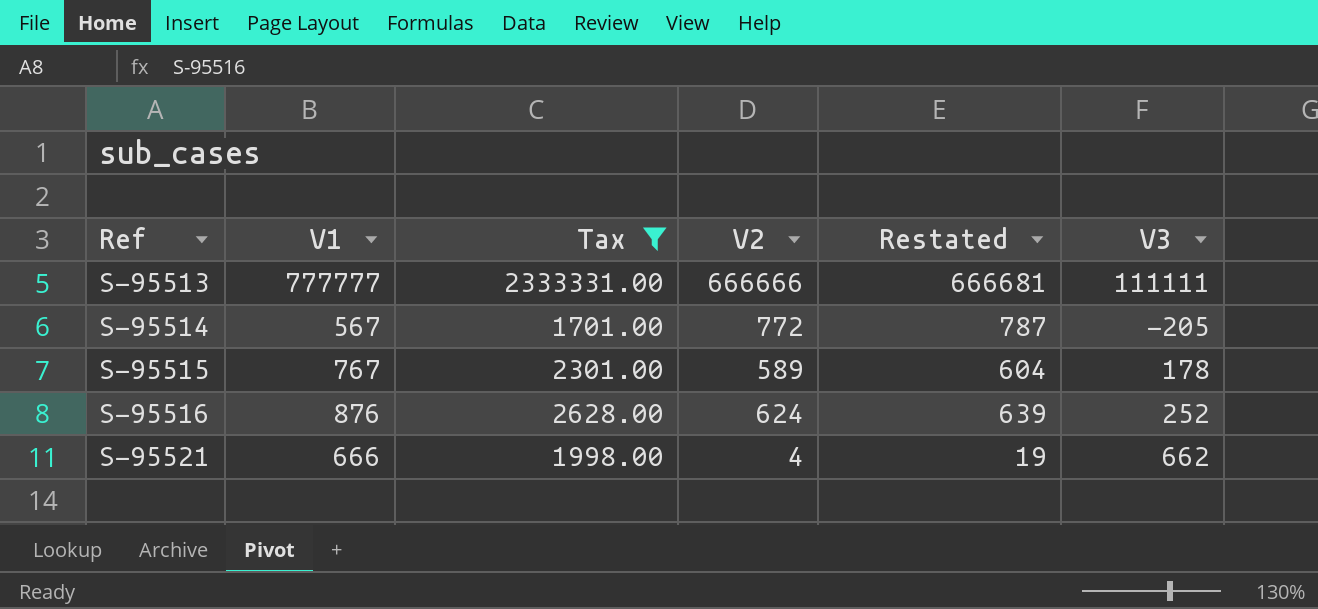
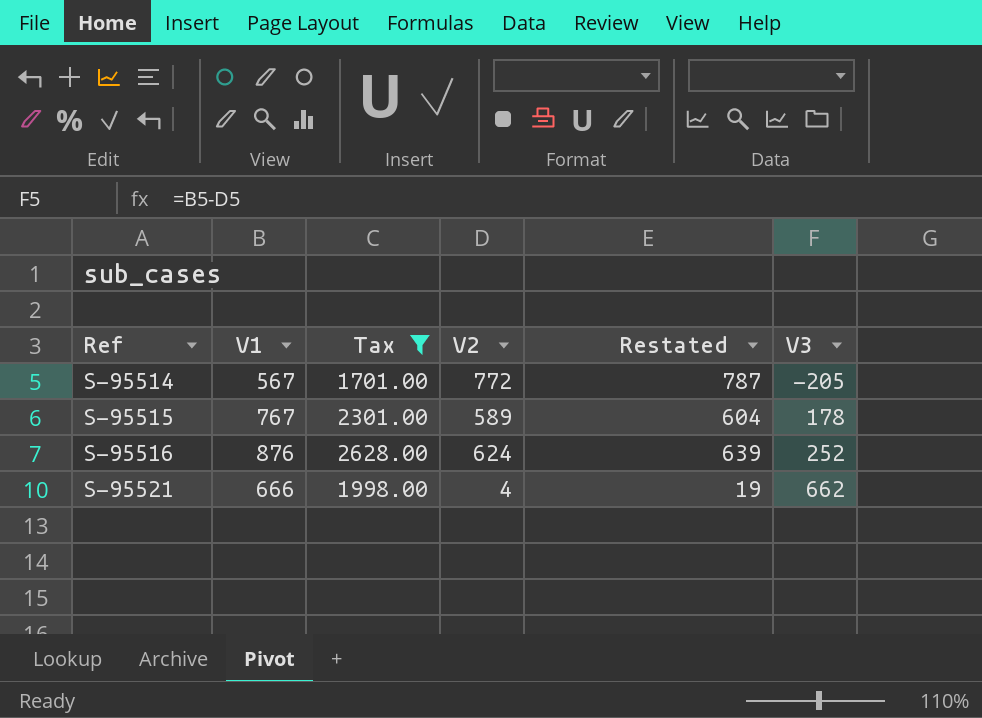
row S-95513: 777777 | 2333331.00 | 666666 | 666681 | 111111 -> none

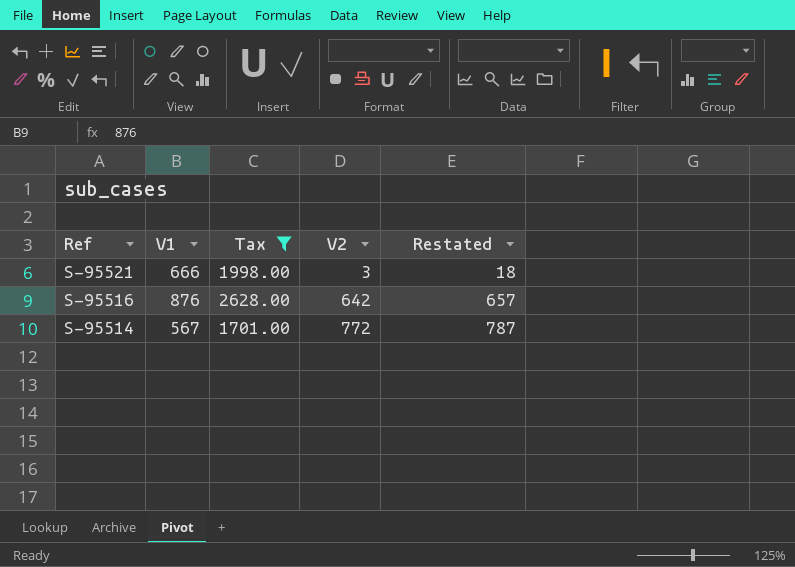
row order: Ref ascending -> Ref descending
column V3 | formula: [V1] - [V2] -> none
row S-95515: 767 | 2301.00 | 589 | 604 | 178 -> none
S-95521 | V2: 4 -> 3
S-95521 | Restated: 19 -> 18
S-95516 | V2: 624 -> 642
S-95516 | Restated: 639 -> 657

